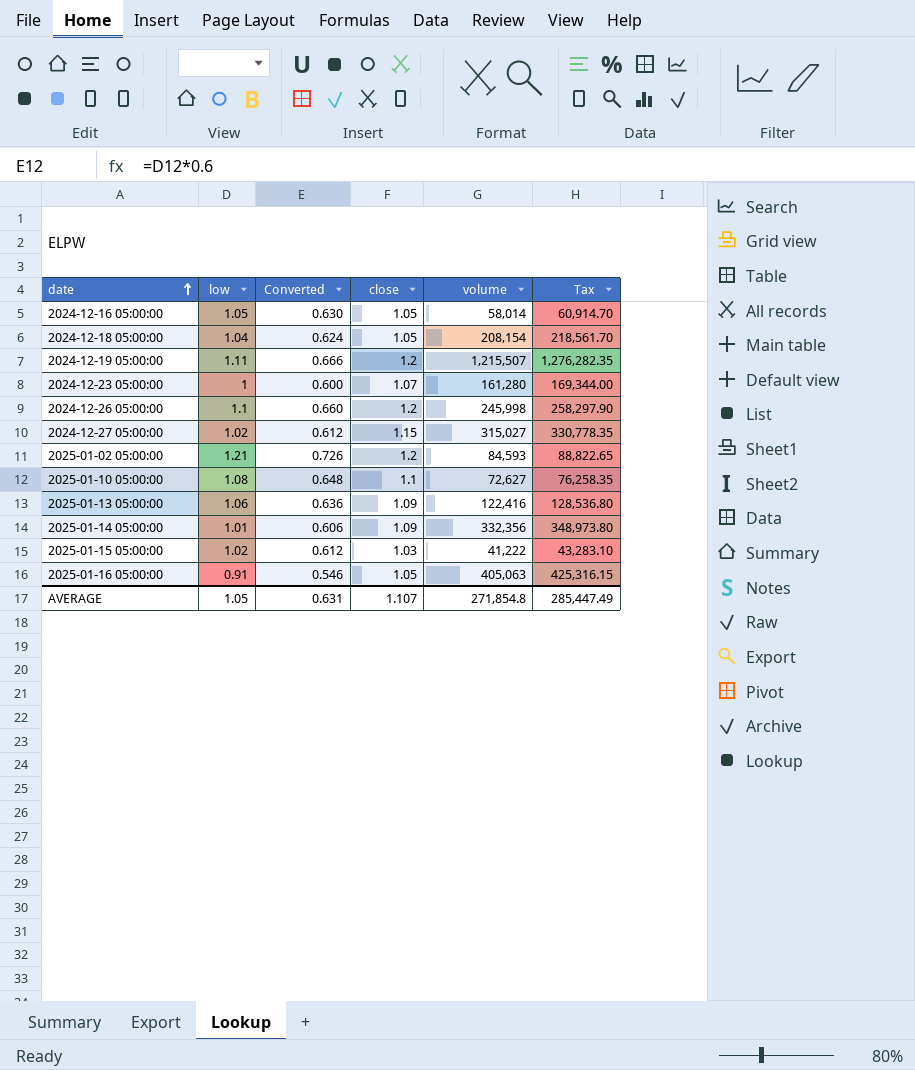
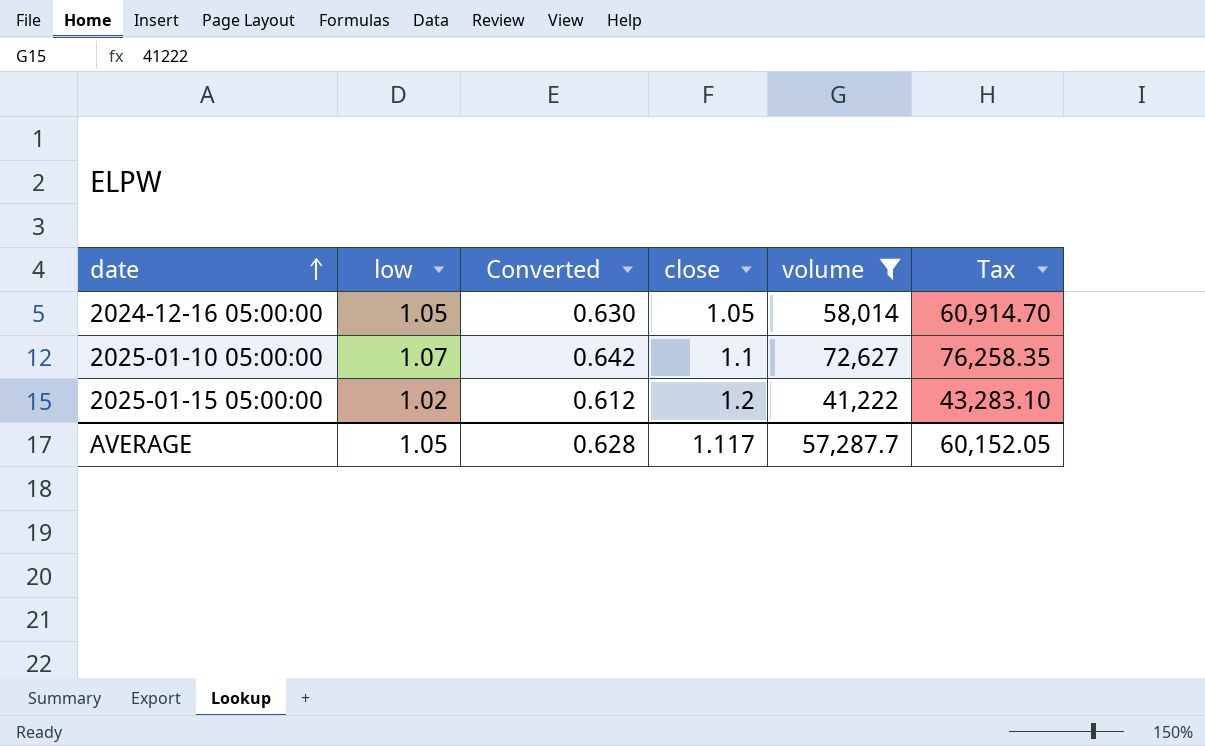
filter: none -> volume <= 72,627
2025-01-10 05:00:00 | low: 1.08 -> 1.07
2025-01-10 05:00:00 | Converted: 0.648 -> 0.642
2025-01-15 05:00:00 | close: 1.03 -> 1.2
AVERAGE | Converted: 0.631 -> 0.628
AVERAGE | close: 1.107 -> 1.117
AVERAGE | volume: 271,854.8 -> 57,287.7
AVERAGE | Tax: 285,447.49 -> 60,152.05

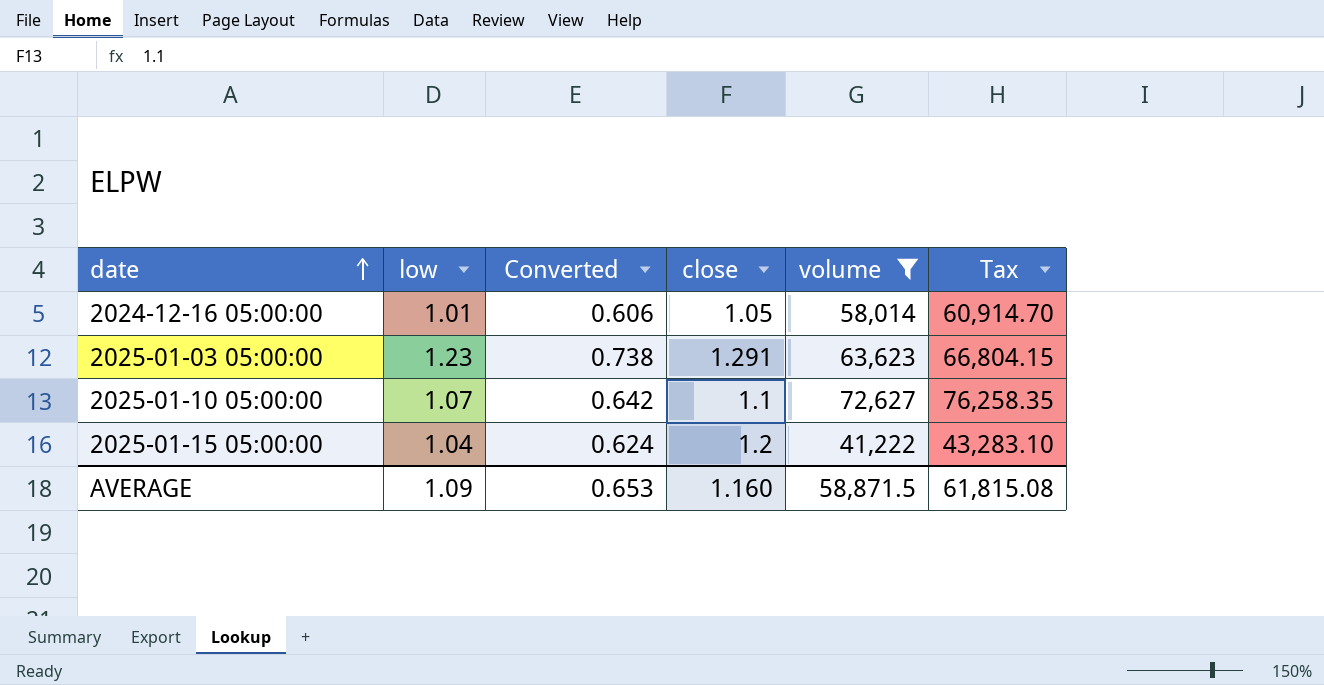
2024-12-16 05:00:00 | low: 1.05 -> 1.01
2024-12-16 05:00:00 | Converted: 0.630 -> 0.606
row 2025-01-03 05:00:00: none -> 1.23 | 0.738 | 1.291 | 63,623 | 66,804.15
2025-01-15 05:00:00 | low: 1.02 -> 1.04
2025-01-15 05:00:00 | Converted: 0.612 -> 0.624
AVERAGE | low: 1.05 -> 1.09
AVERAGE | Converted: 0.628 -> 0.653
AVERAGE | close: 1.117 -> 1.160
AVERAGE | volume: 57,287.7 -> 58,871.5
AVERAGE | Tax: 60,152.05 -> 61,815.08

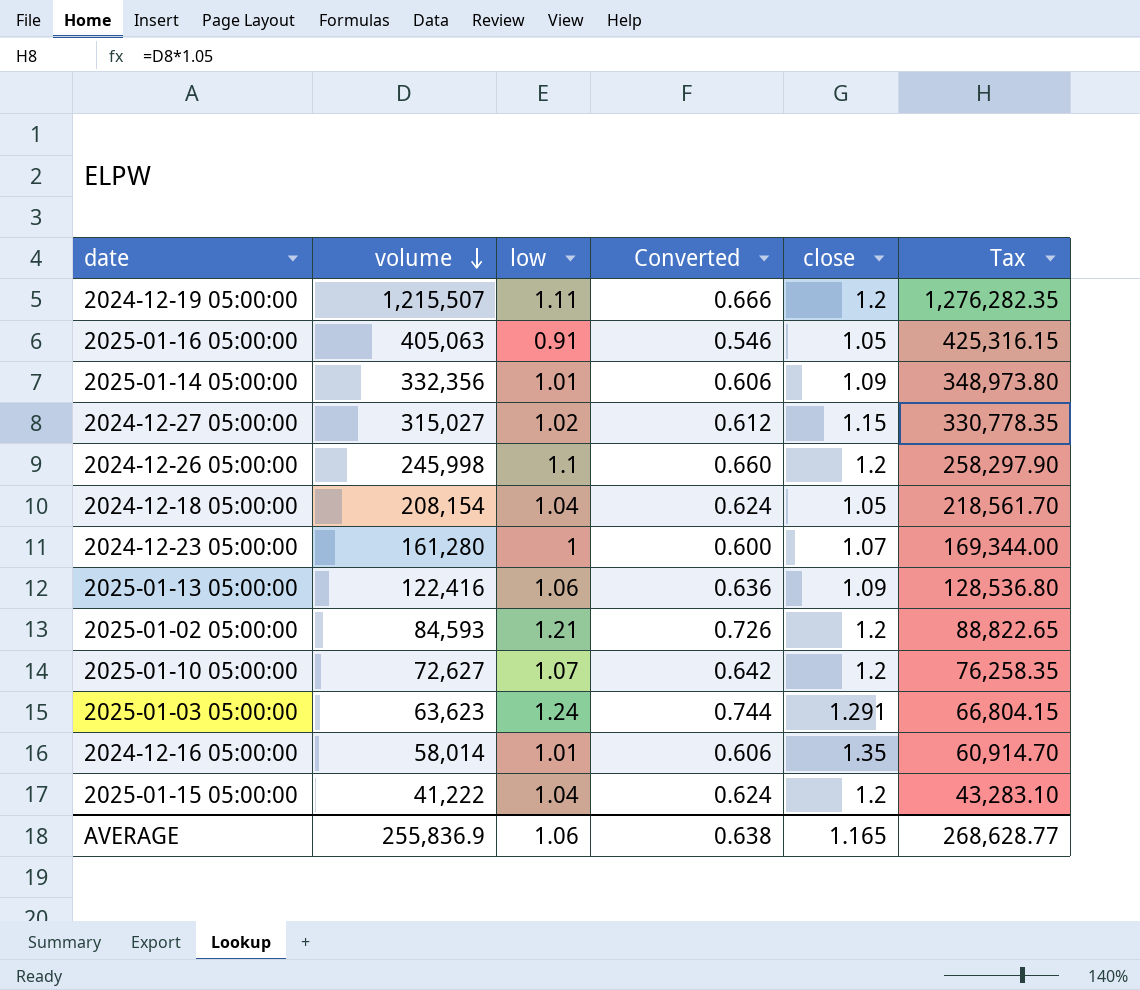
filter: volume <= 72,627 -> none
row order: date ascending -> volume descending
column volume | position: 5 -> 2
2025-01-10 05:00:00 | close: 1.1 -> 1.2
2025-01-03 05:00:00 | low: 1.23 -> 1.24
2025-01-03 05:00:00 | Converted: 0.738 -> 0.744
2024-12-16 05:00:00 | close: 1.05 -> 1.35
AVERAGE | volume: 58,871.5 -> 255,836.9
AVERAGE | low: 1.09 -> 1.06
AVERAGE | Converted: 0.653 -> 0.638
AVERAGE | close: 1.160 -> 1.165
AVERAGE | Tax: 61,815.08 -> 268,628.77

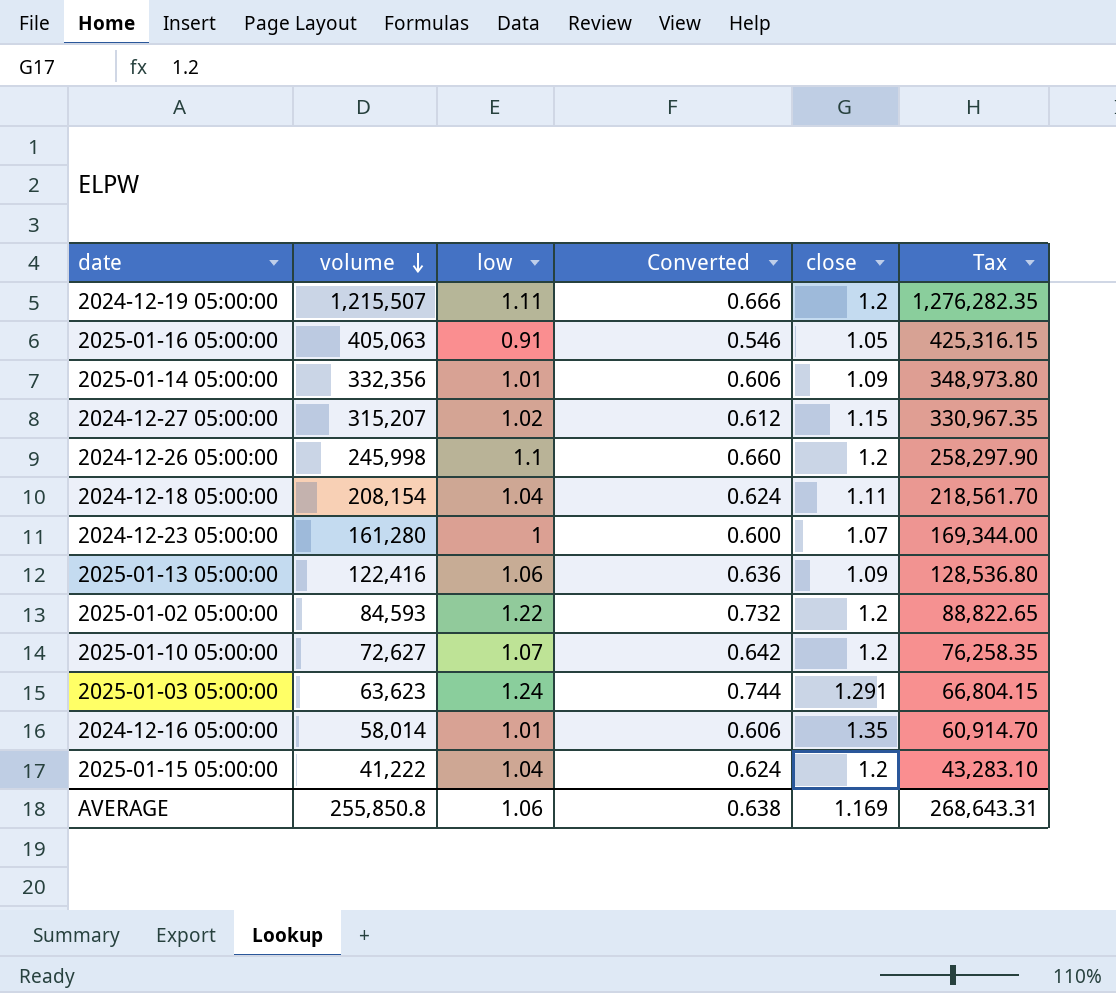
2024-12-27 05:00:00 | volume: 315,027 -> 315,207
2024-12-27 05:00:00 | Tax: 330,778.35 -> 330,967.35
2024-12-18 05:00:00 | close: 1.05 -> 1.11
2025-01-02 05:00:00 | low: 1.21 -> 1.22
2025-01-02 05:00:00 | Converted: 0.726 -> 0.732
AVERAGE | volume: 255,836.9 -> 255,850.8
AVERAGE | close: 1.165 -> 1.169
AVERAGE | Tax: 268,628.77 -> 268,643.31

